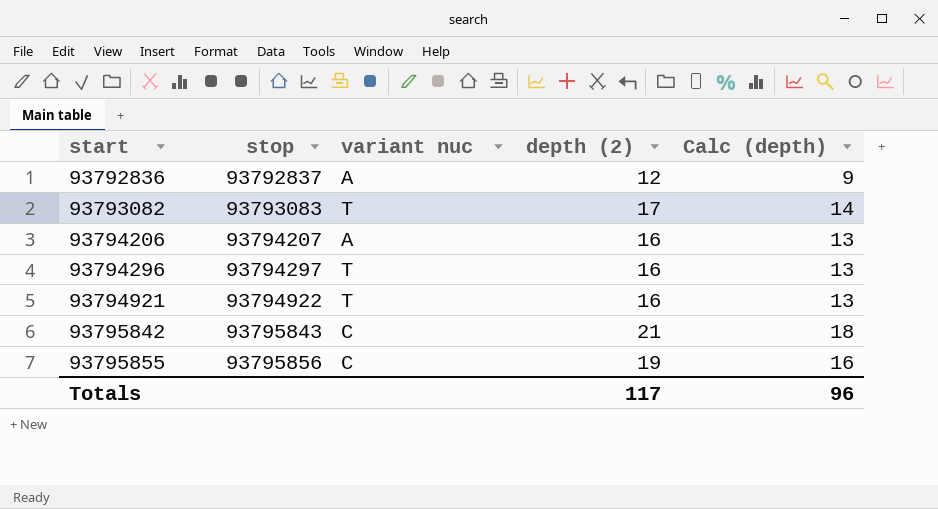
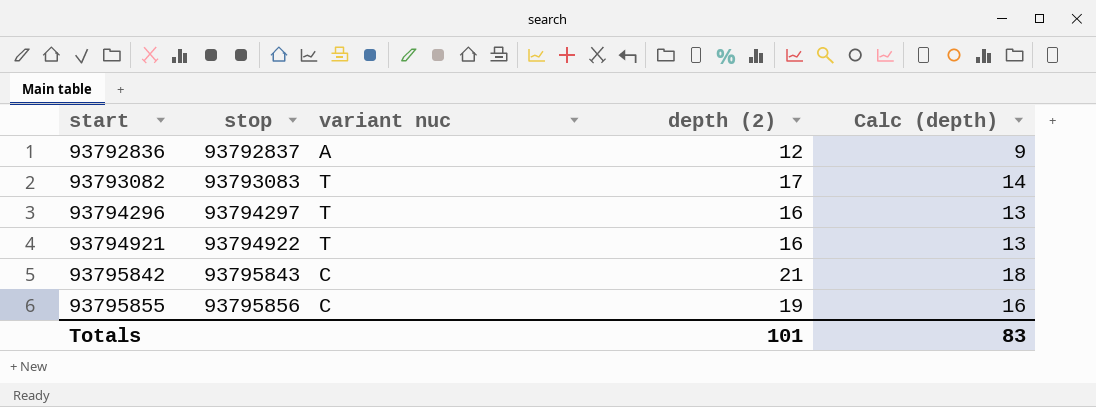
row 93794206: 93794207 | A | 16 | 13 -> none
Totals | depth (2): 117 -> 101
Totals | Calc (depth): 96 -> 83

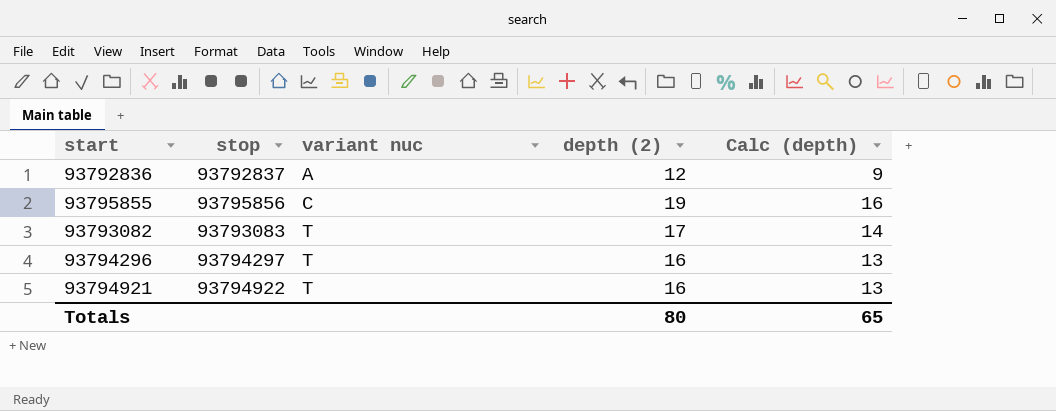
row order: start ascending -> variant nuc ascending
row 93795842: 93795843 | C | 21 | 18 -> none
Totals | depth (2): 101 -> 80
Totals | Calc (depth): 83 -> 65

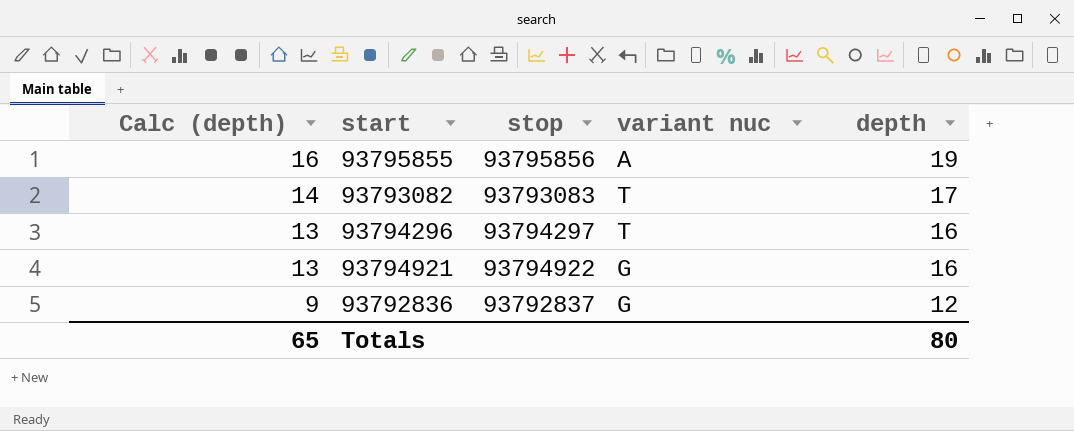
row order: variant nuc ascending -> Calc (depth) descending
column Calc (depth) | position: 5 -> 1
column name: depth (2) -> depth
93795855 | variant nuc: C -> A
93794921 | variant nuc: T -> G
93792836 | variant nuc: A -> G

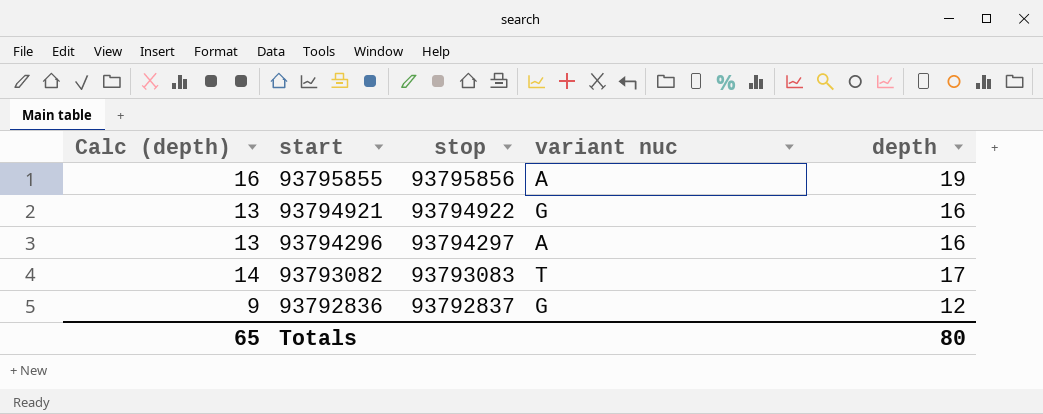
row order: Calc (depth) descending -> start descending
93794296 | variant nuc: T -> A

